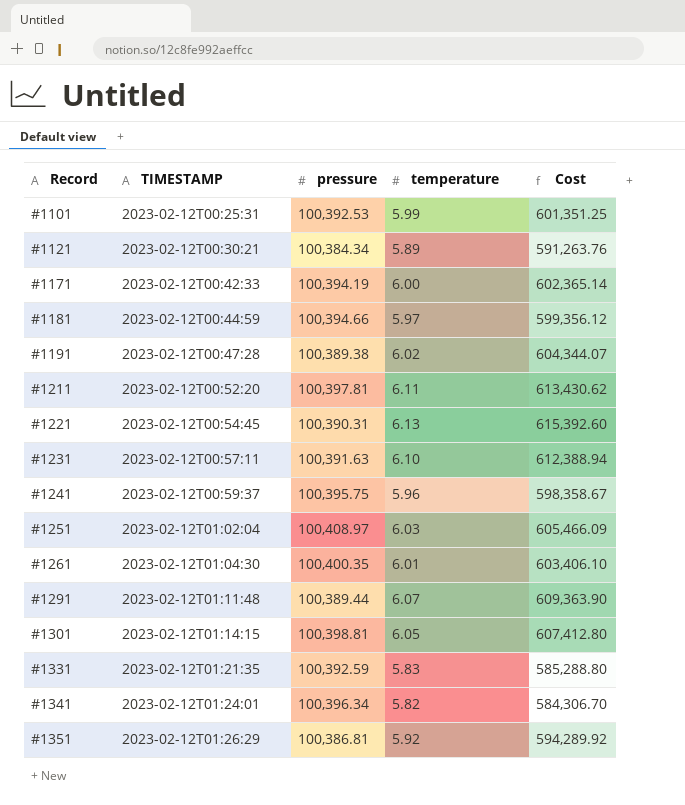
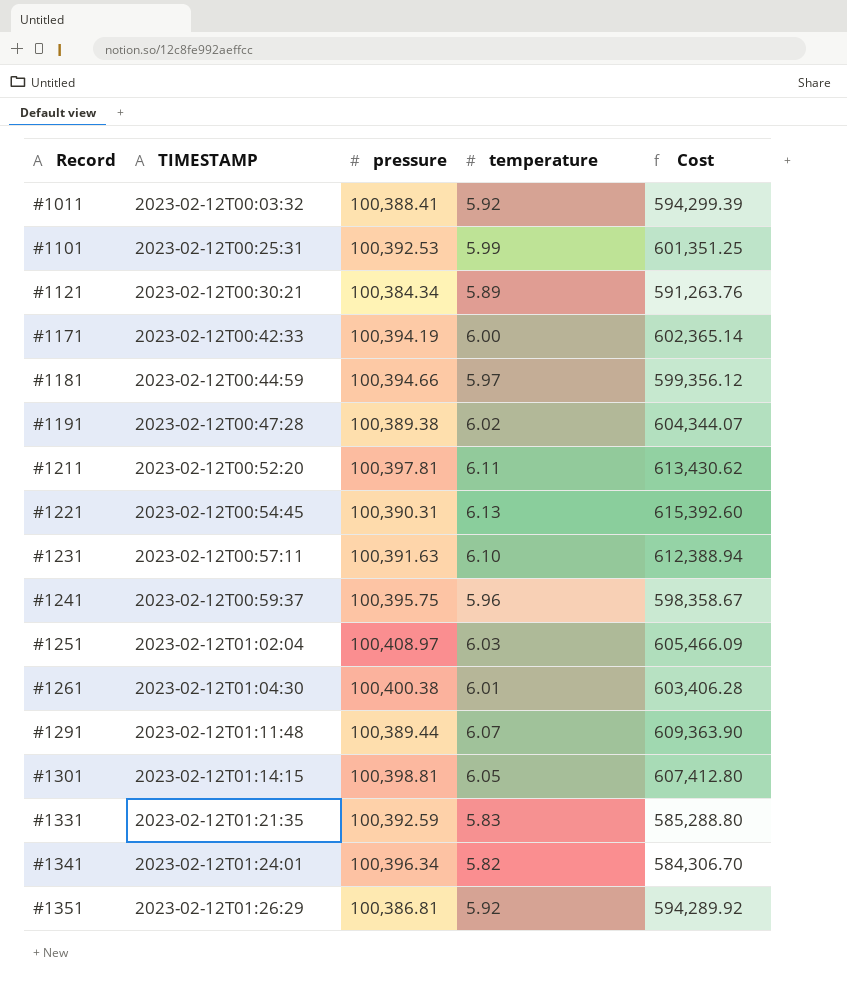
row #1011: none -> 2023-02-12T00:03:32 | 100,388.41 | 5.92 | 594,299.39
#1261 | pressure: 100,400.35 -> 100,400.38
#1261 | Cost: 603,406.10 -> 603,406.28

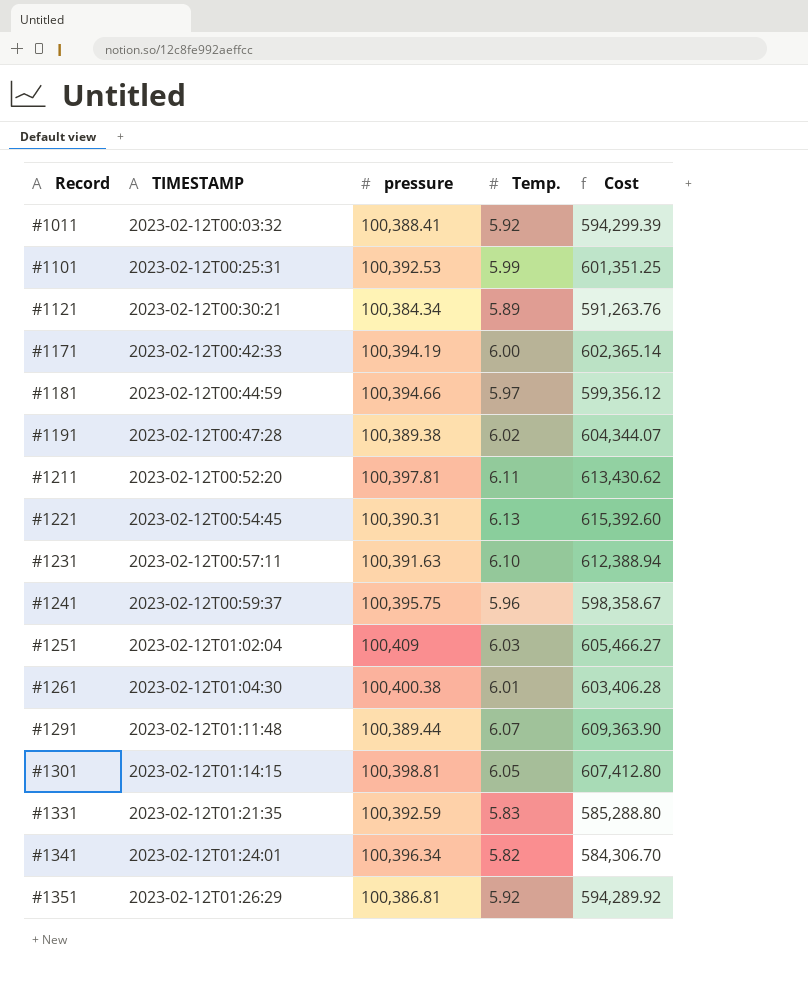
column name: temperature -> Temp.
#1251 | pressure: 100,408.97 -> 100,409
#1251 | Cost: 605,466.09 -> 605,466.27

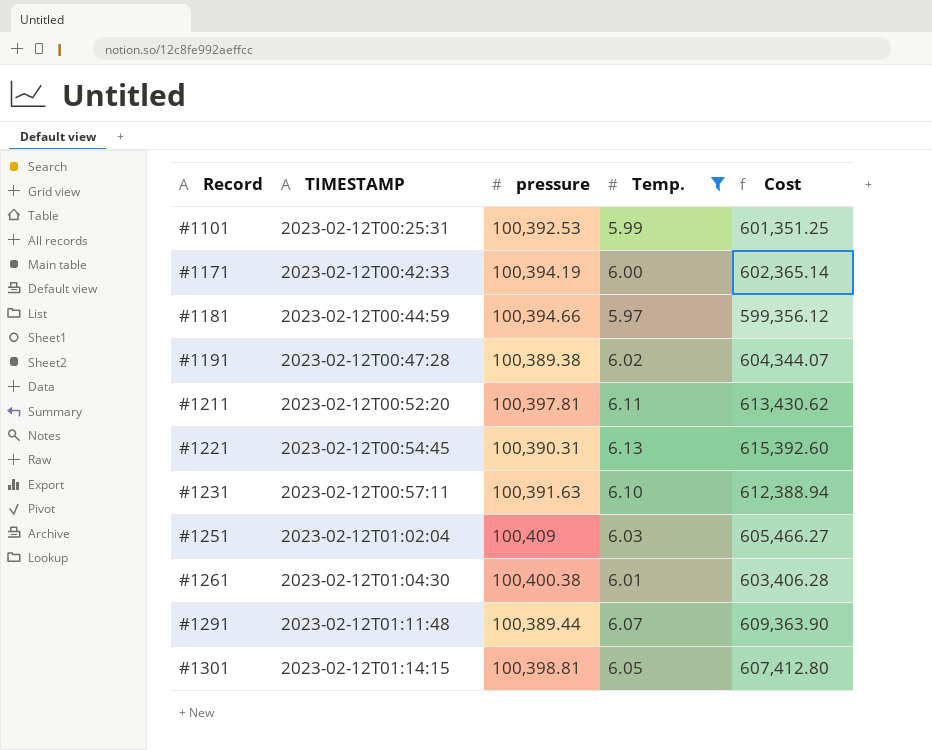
filter: none -> Temp. >= 5.97

